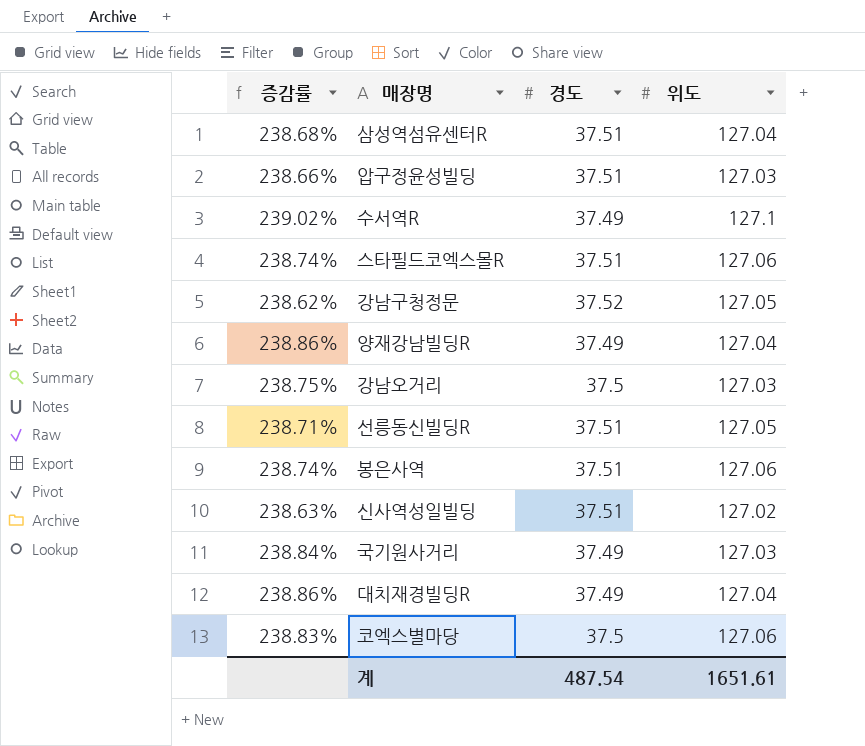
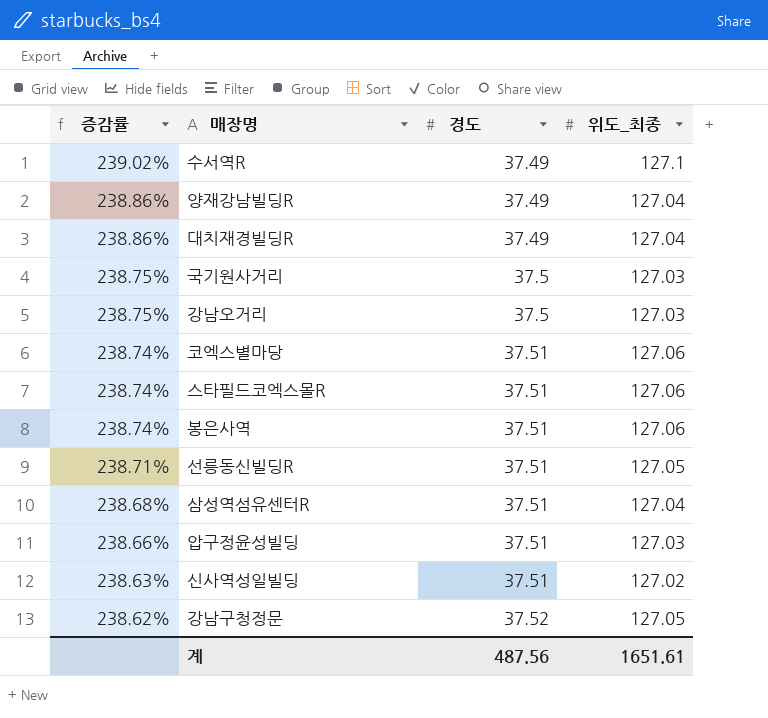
row order: none -> 증감률 descending
column name: 위도 -> 위도_최종
국기원사거리 | 증감률: 238.84% -> 238.75%
국기원사거리 | 경도: 37.49 -> 37.5
코엑스별마당 | 증감률: 238.83% -> 238.74%
코엑스별마당 | 경도: 37.5 -> 37.51
계 | 경도: 487.54 -> 487.56

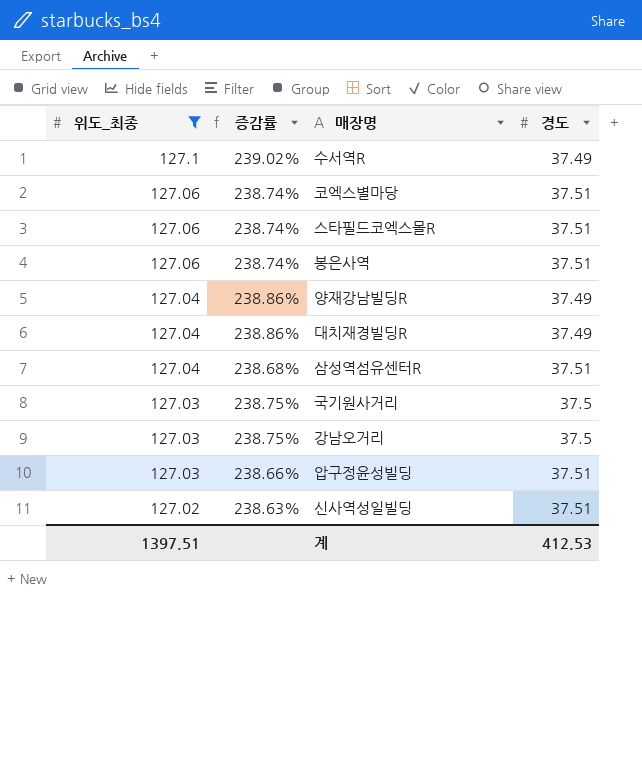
filter: none -> 위도_최종 != 127.05
row order: 증감률 descending -> 위도_최종 descending
column 위도_최종 | position: 4 -> 1
계 | 위도_최종: 1651.61 -> 1397.51
계 | 경도: 487.56 -> 412.53

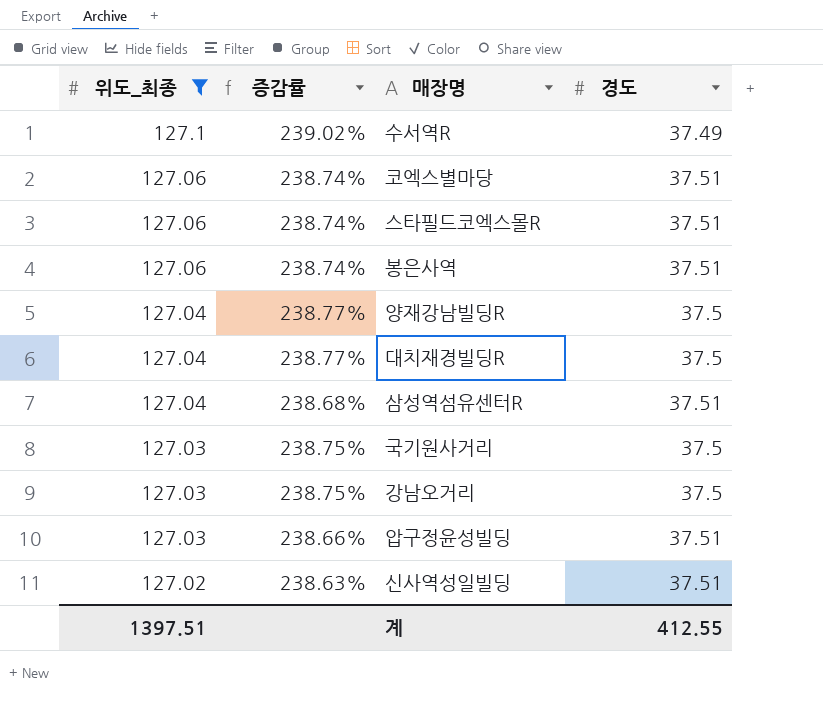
양재강남빌딩R | 증감률: 238.86% -> 238.77%
양재강남빌딩R | 경도: 37.49 -> 37.5
대치재경빌딩R | 증감률: 238.86% -> 238.77%
대치재경빌딩R | 경도: 37.49 -> 37.5
계 | 경도: 412.53 -> 412.55

